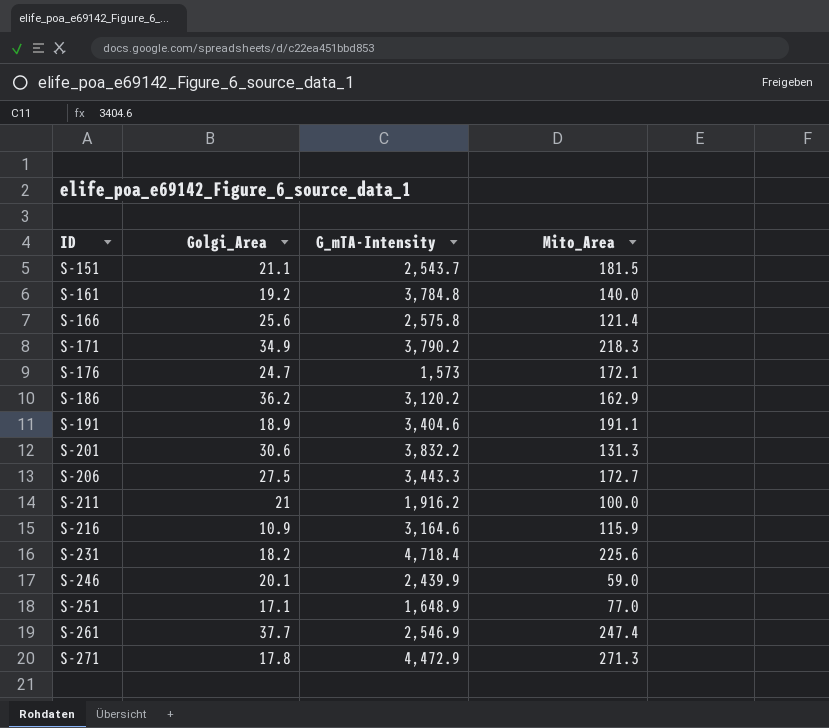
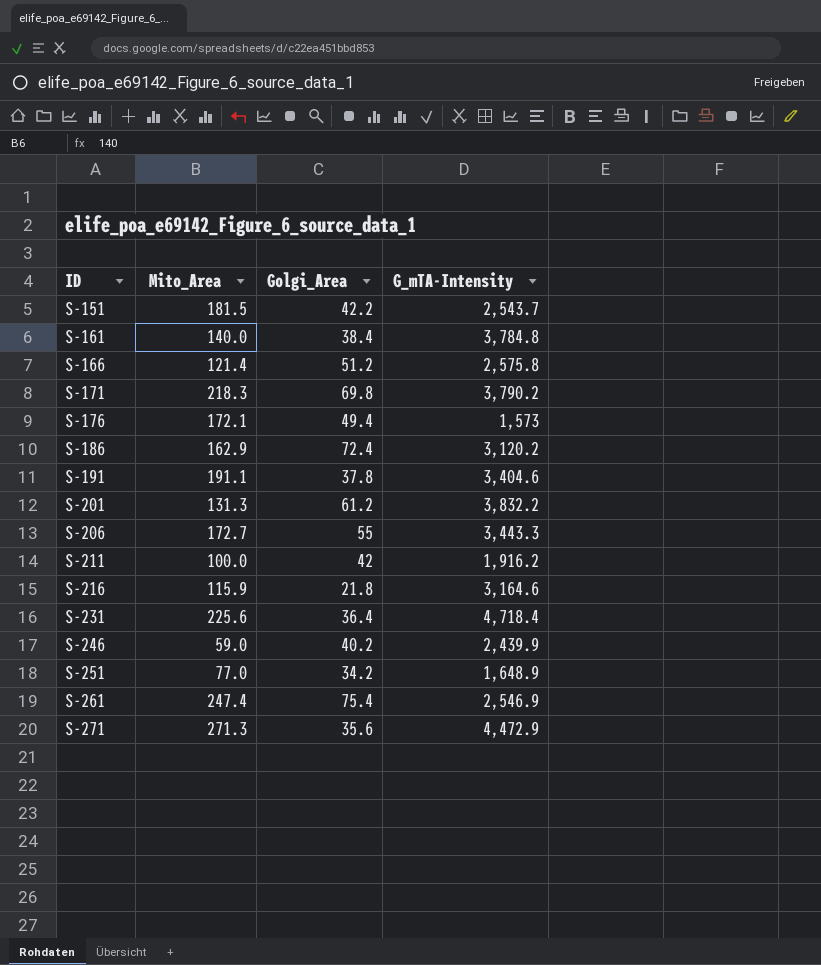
column Mito_Area | position: 4 -> 2
S-151 | Golgi_Area: 21.1 -> 42.2
S-161 | Golgi_Area: 19.2 -> 38.4
S-166 | Golgi_Area: 25.6 -> 51.2
S-171 | Golgi_Area: 34.9 -> 69.8
S-176 | Golgi_Area: 24.7 -> 49.4
S-186 | Golgi_Area: 36.2 -> 72.4
S-191 | Golgi_Area: 18.9 -> 37.8
S-201 | Golgi_Area: 30.6 -> 61.2
S-206 | Golgi_Area: 27.5 -> 55
S-211 | Golgi_Area: 21 -> 42
S-216 | Golgi_Area: 10.9 -> 21.8
S-231 | Golgi_Area: 18.2 -> 36.4
S-246 | Golgi_Area: 20.1 -> 40.2
S-251 | Golgi_Area: 17.1 -> 34.2
S-261 | Golgi_Area: 37.7 -> 75.4
S-271 | Golgi_Area: 17.8 -> 35.6

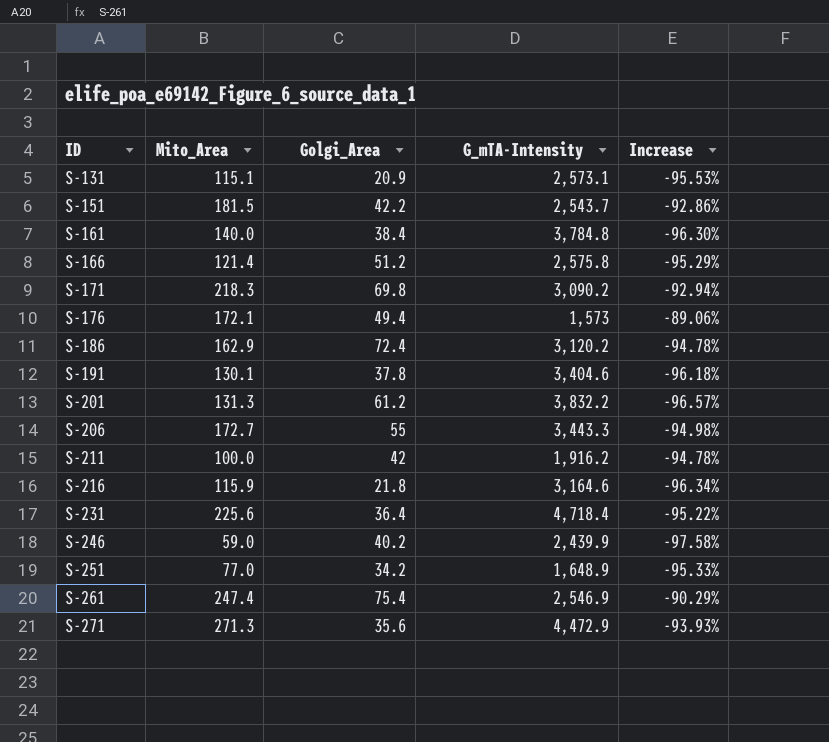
column Increase | formula: none -> ([Mito_Area] - [G_mTA-Intensity]) / [G_mTA-Intensity]
row S-131: none -> 115.1 | 20.9 | 2,573.1 | -95.53%
S-171 | G_mTA-Intensity: 3,790.2 -> 3,090.2
S-191 | Mito_Area: 191.1 -> 130.1

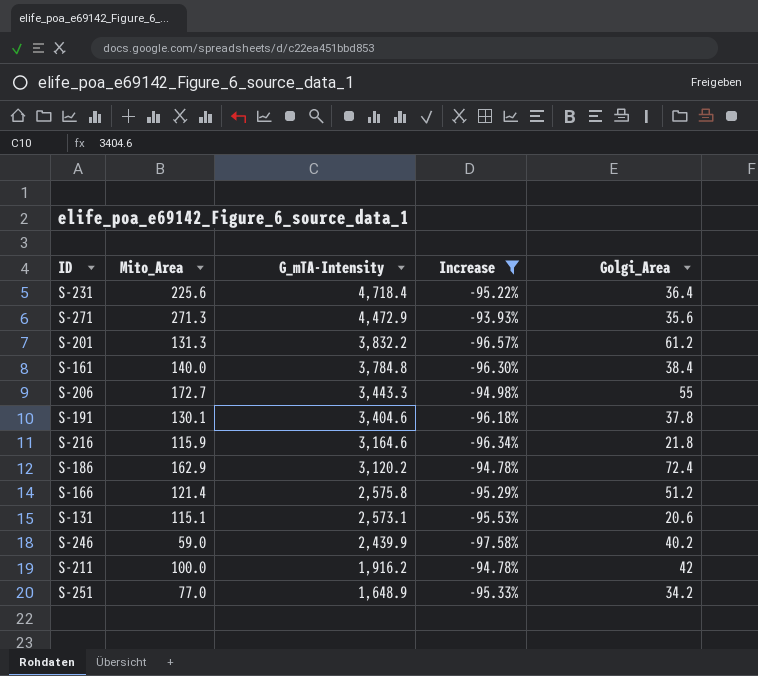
filter: none -> Increase <= -93.93%
row order: ID ascending -> G_mTA-Intensity descending
column Golgi_Area | position: 3 -> 5
S-131 | Golgi_Area: 20.9 -> 20.6

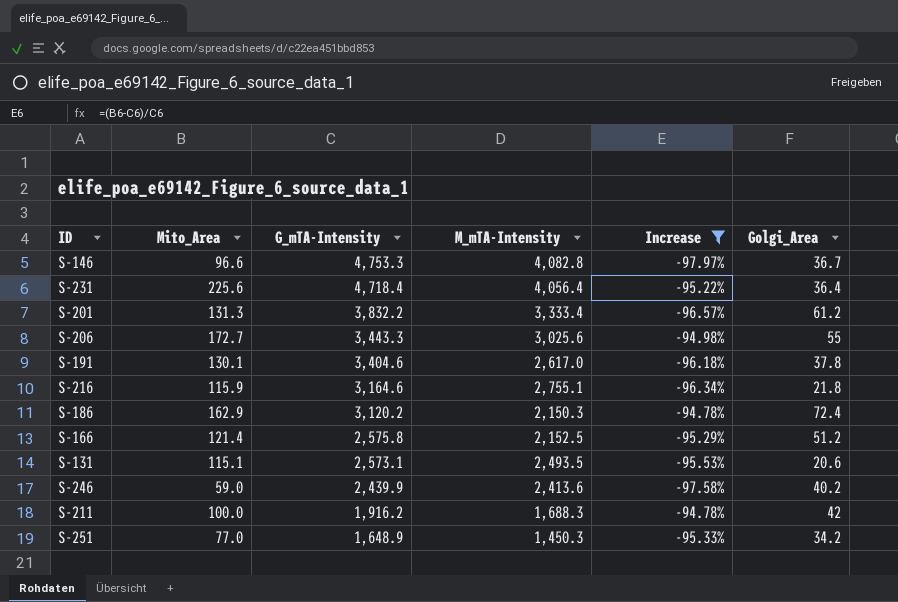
column M_mTA-Intensity | position: none -> 4
row S-271: 271.3 | 4,472.9 | -93.93% | 35.6 -> none
row S-161: 140.0 | 3,784.8 | -96.30% | 38.4 -> none
row S-146: none -> 96.6 | 4,753.3 | 4,082.8 | -97.97% | 36.7

